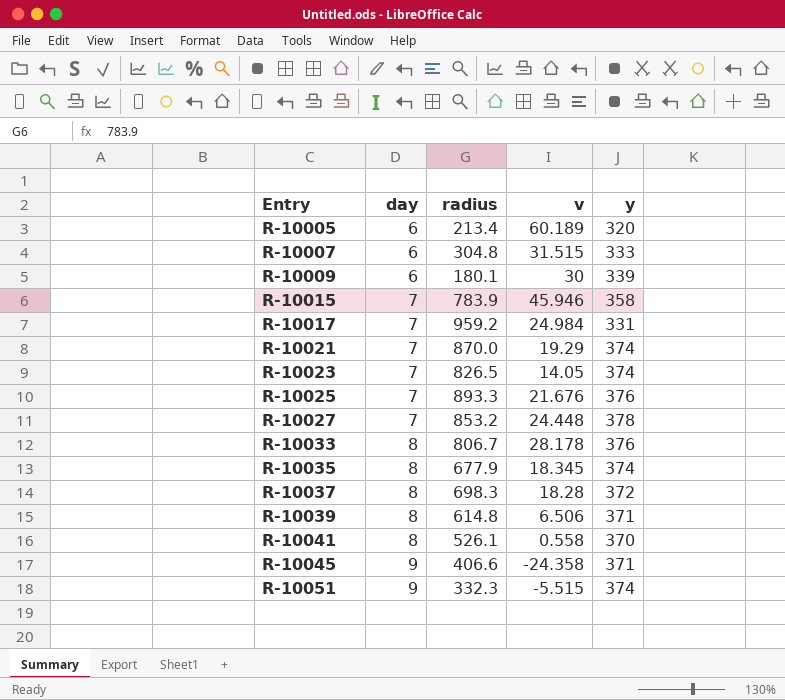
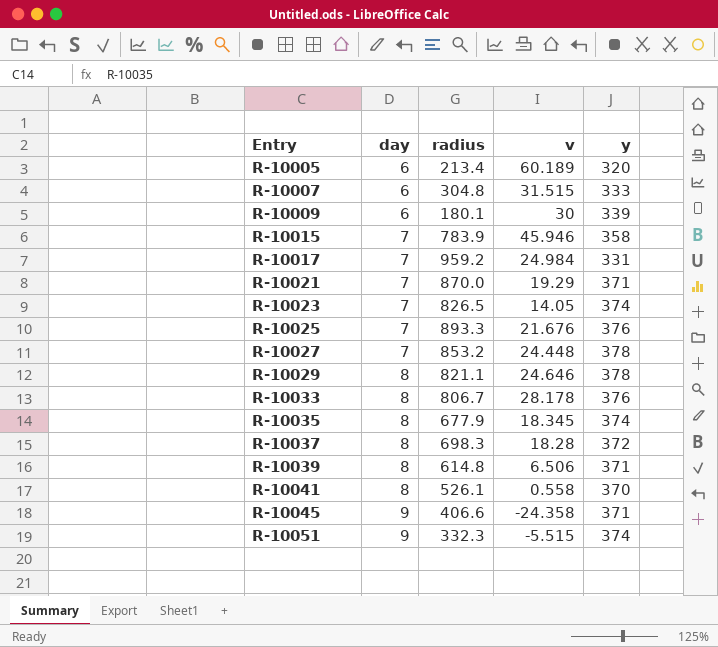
R-10021 | y: 374 -> 371
row R-10029: none -> 8 | 821.1 | 24.646 | 378

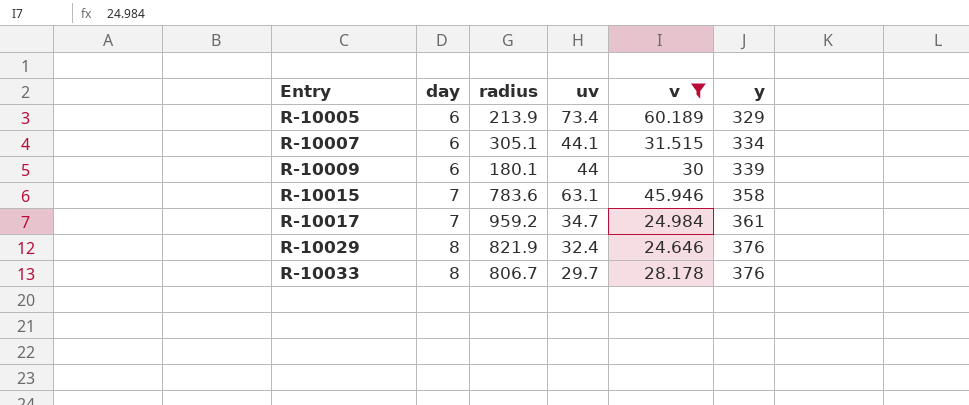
filter: none -> v >= 24.646
column uv | position: none -> 4
R-10005 | radius: 213.4 -> 213.9
R-10005 | y: 320 -> 329
R-10007 | radius: 304.8 -> 305.1
R-10007 | y: 333 -> 334
R-10015 | radius: 783.9 -> 783.6
R-10017 | y: 331 -> 361
R-10029 | radius: 821.1 -> 821.9
R-10029 | y: 378 -> 376

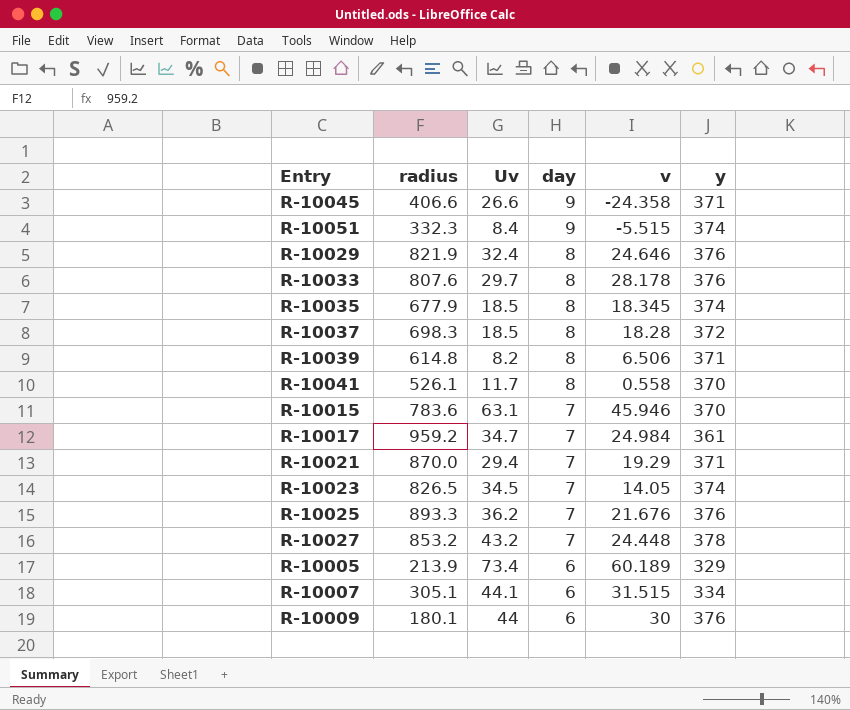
filter: v >= 24.646 -> none
row order: Entry ascending -> day descending
column name: uv -> Uv
column day | position: 2 -> 4
R-10033 | radius: 806.7 -> 807.6
R-10015 | y: 358 -> 370
R-10009 | y: 339 -> 376

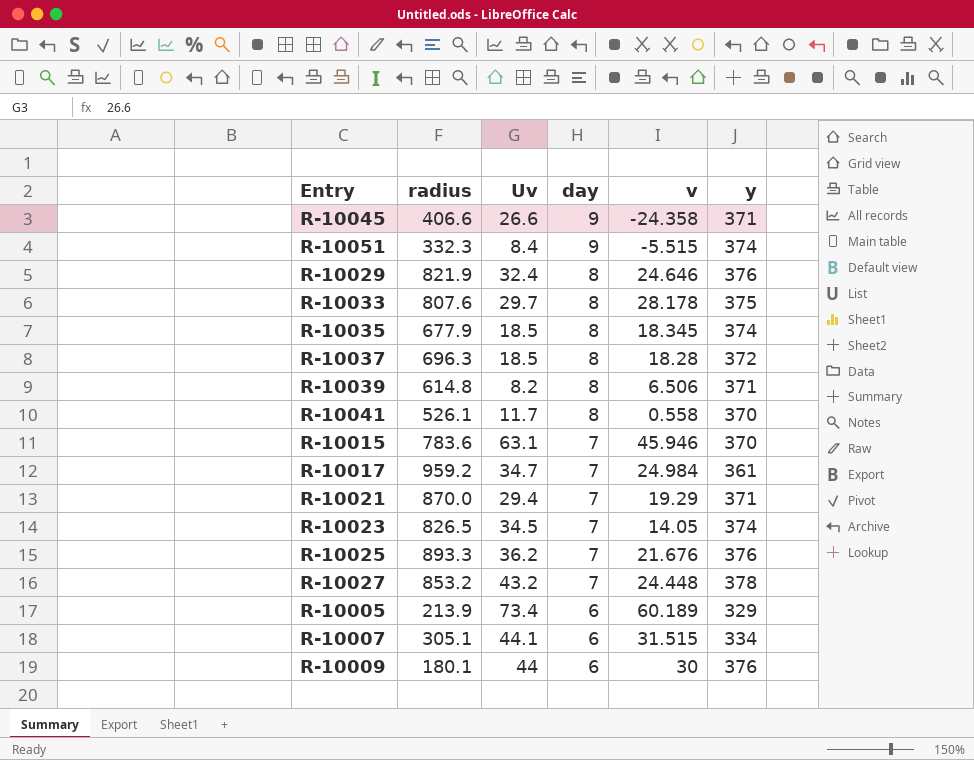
R-10033 | y: 376 -> 375
R-10037 | radius: 698.3 -> 696.3

